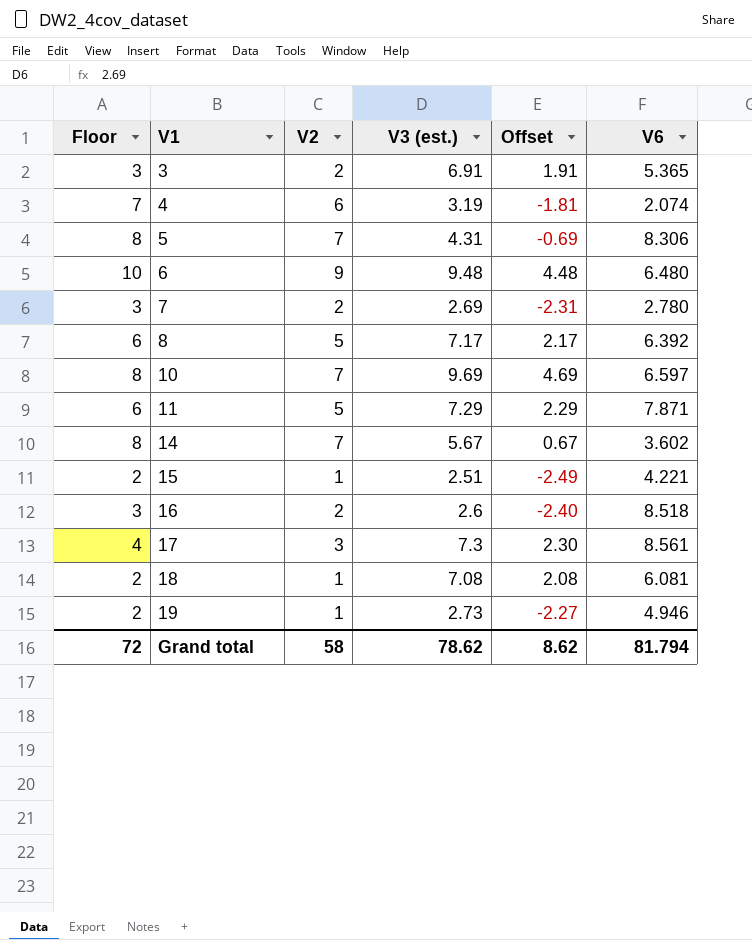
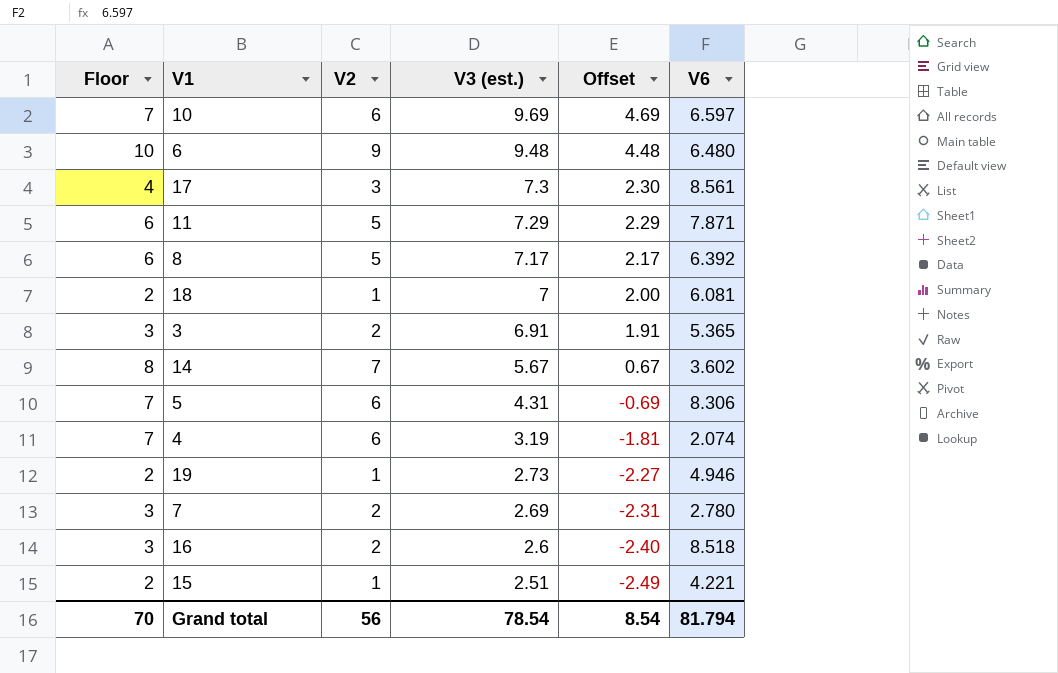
row order: V1 ascending -> V3 (est.) descending
10 | Floor: 8 -> 7
10 | V2: 7 -> 6
18 | V3 (est.): 7.08 -> 7
18 | Offset: 2.08 -> 2.00
5 | Floor: 8 -> 7
5 | V2: 7 -> 6
Grand total | Floor: 72 -> 70
Grand total | V2: 58 -> 56
Grand total | V3 (est.): 78.62 -> 78.54
Grand total | Offset: 8.62 -> 8.54

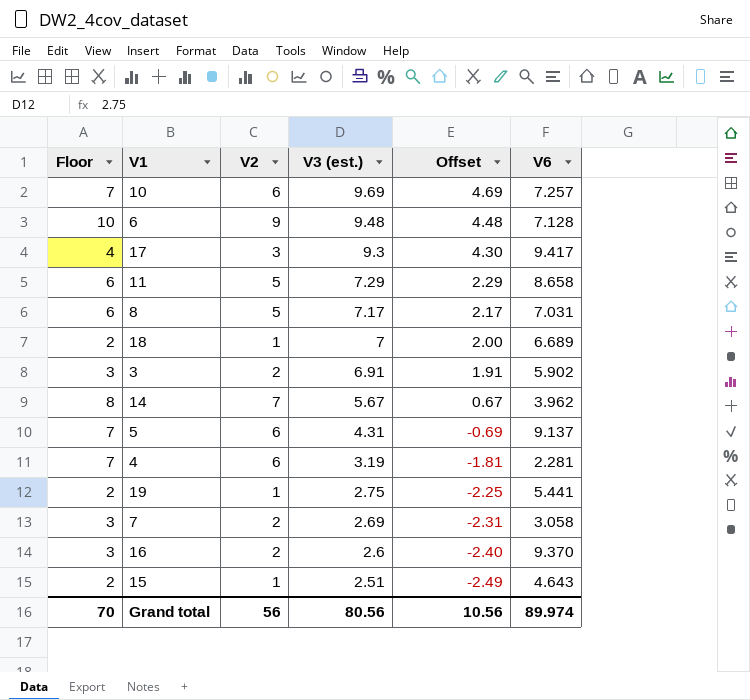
10 | V6: 6.597 -> 7.257
6 | V6: 6.480 -> 7.128
17 | V3 (est.): 7.3 -> 9.3
17 | Offset: 2.30 -> 4.30
17 | V6: 8.561 -> 9.417
11 | V6: 7.871 -> 8.658
8 | V6: 6.392 -> 7.031
18 | V6: 6.081 -> 6.689
3 | V6: 5.365 -> 5.902
14 | V6: 3.602 -> 3.962
5 | V6: 8.306 -> 9.137
4 | V6: 2.074 -> 2.281
19 | V3 (est.): 2.73 -> 2.75
19 | Offset: -2.27 -> -2.25
19 | V6: 4.946 -> 5.441
7 | V6: 2.780 -> 3.058
16 | V6: 8.518 -> 9.370
15 | V6: 4.221 -> 4.643
Grand total | V3 (est.): 78.54 -> 80.56
Grand total | Offset: 8.54 -> 10.56
Grand total | V6: 81.794 -> 89.974

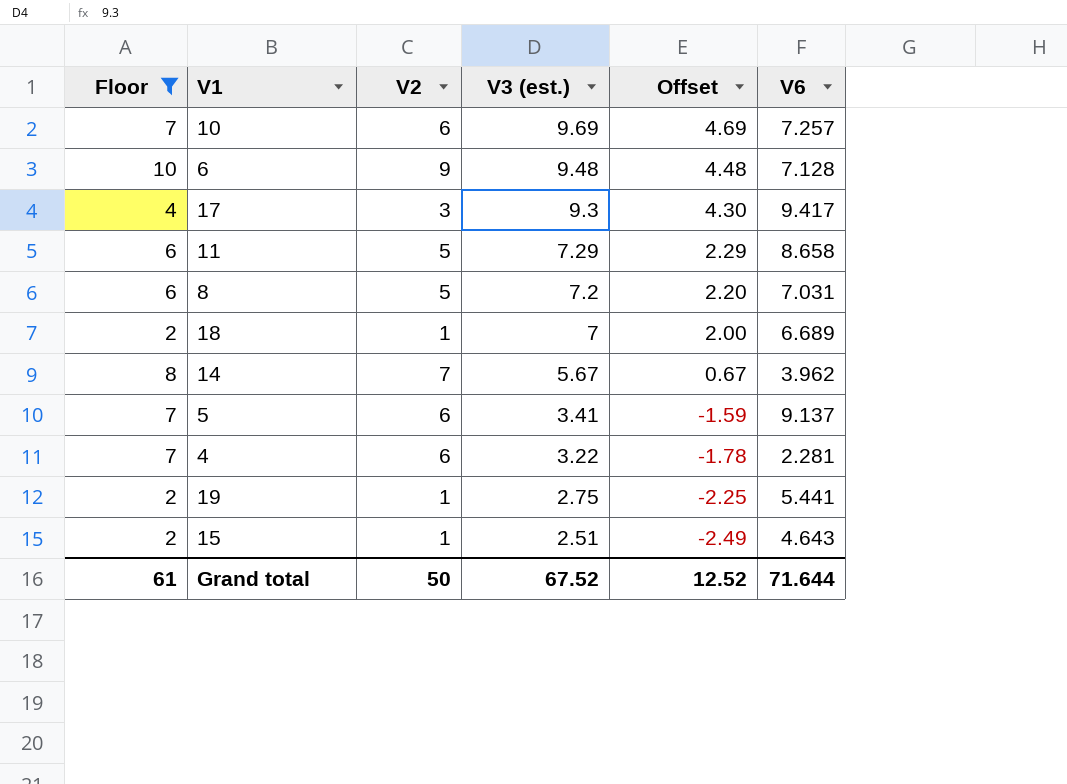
filter: none -> Floor != 3
8 | V3 (est.): 7.17 -> 7.2
8 | Offset: 2.17 -> 2.20
5 | V3 (est.): 4.31 -> 3.41
5 | Offset: -0.69 -> -1.59
4 | V3 (est.): 3.19 -> 3.22
4 | Offset: -1.81 -> -1.78
Grand total | Floor: 70 -> 61
Grand total | V2: 56 -> 50
Grand total | V3 (est.): 80.56 -> 67.52
Grand total | Offset: 10.56 -> 12.52
Grand total | V6: 89.974 -> 71.644

